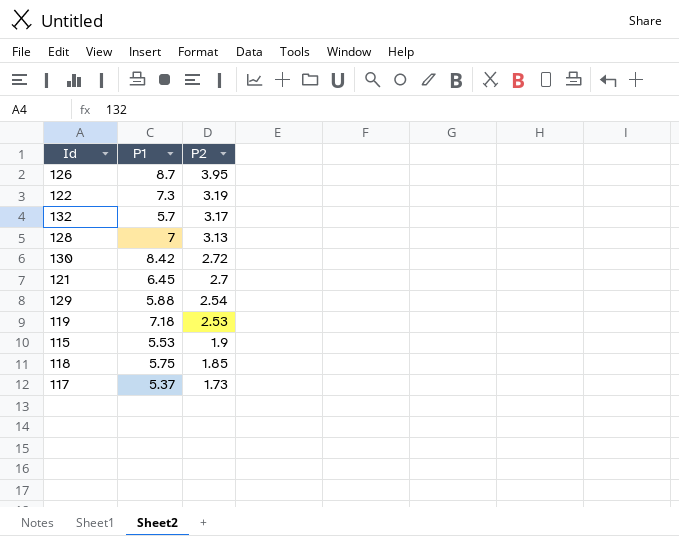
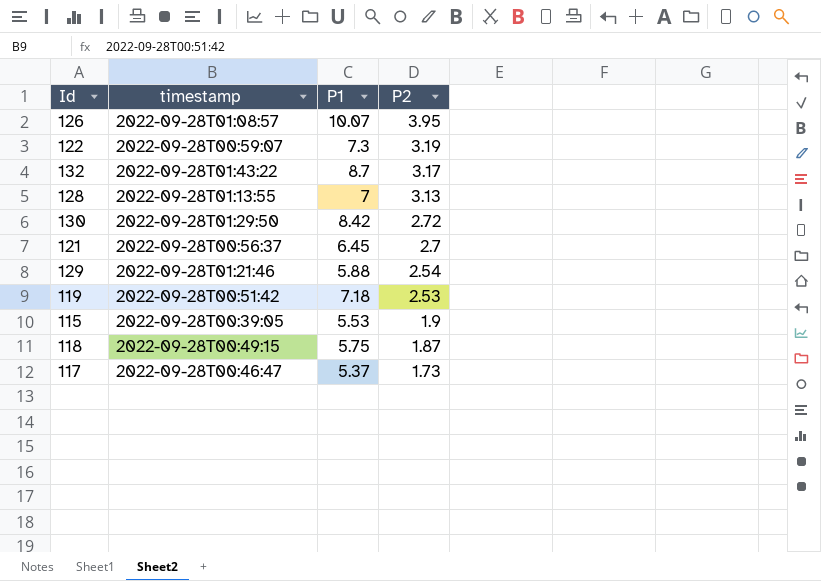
column timestamp | position: none -> 2
126 | P1: 8.7 -> 10.07
132 | P1: 5.7 -> 8.7
118 | P2: 1.85 -> 1.87

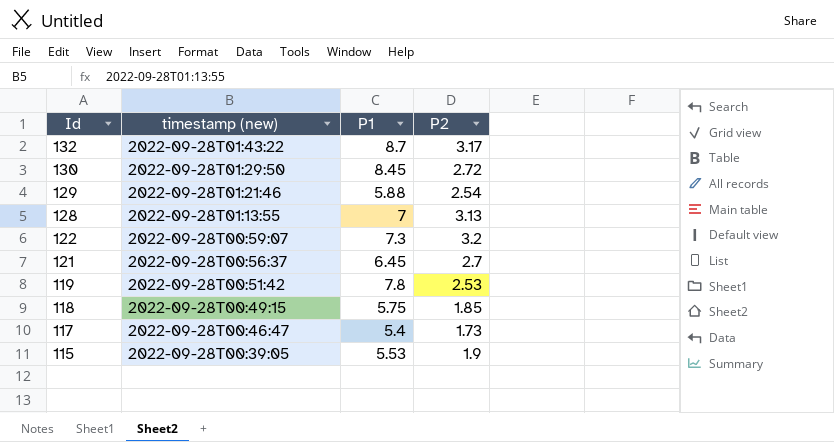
row order: P2 descending -> Id descending
column name: timestamp -> timestamp (new)
row 126: 2022-09-28T01:08:57 | 10.07 | 3.95 -> none
130 | P1: 8.42 -> 8.45
122 | P2: 3.19 -> 3.2
119 | P1: 7.18 -> 7.8
118 | P2: 1.87 -> 1.85
117 | P1: 5.37 -> 5.4

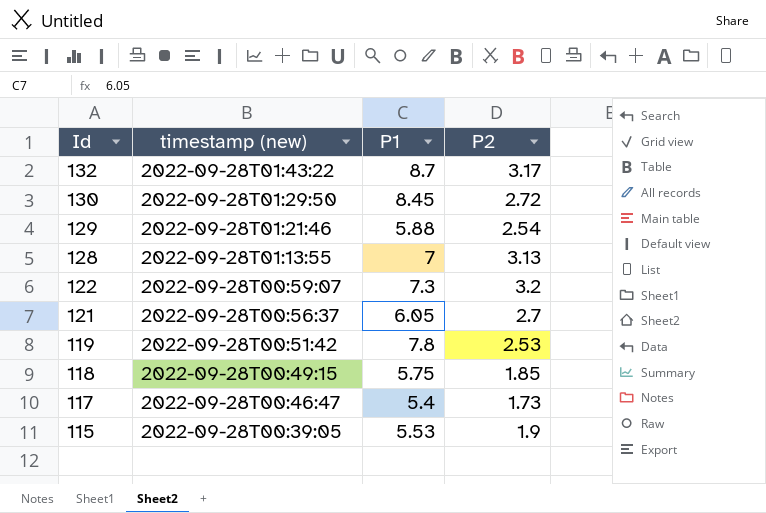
121 | P1: 6.45 -> 6.05

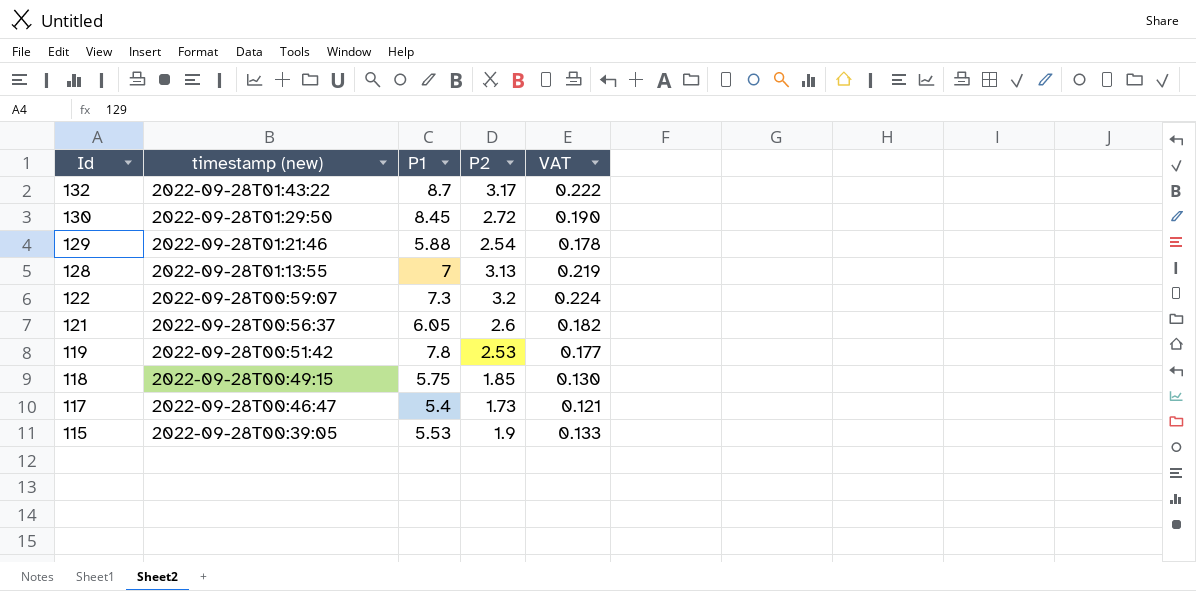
column VAT | formula: none -> [P2] * 0.07
121 | P2: 2.7 -> 2.6

